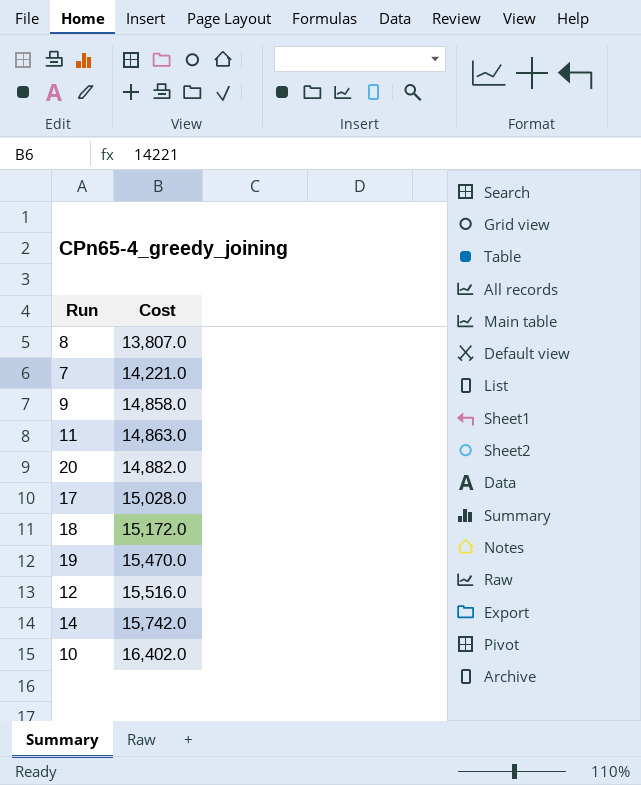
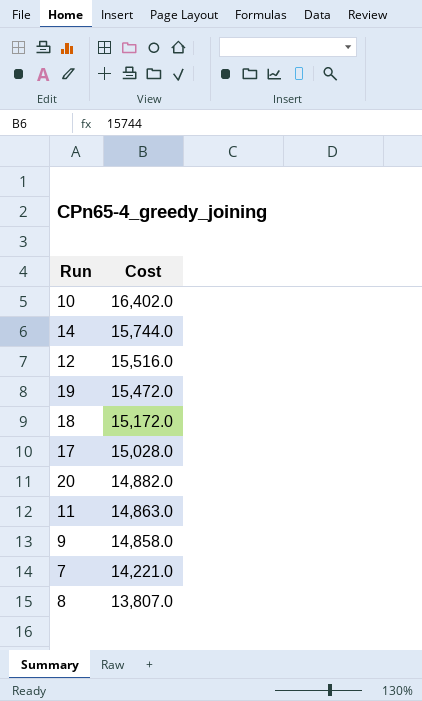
row order: Cost ascending -> Cost descending
14 | Cost: 15,742.0 -> 15,744.0
19 | Cost: 15,470.0 -> 15,472.0

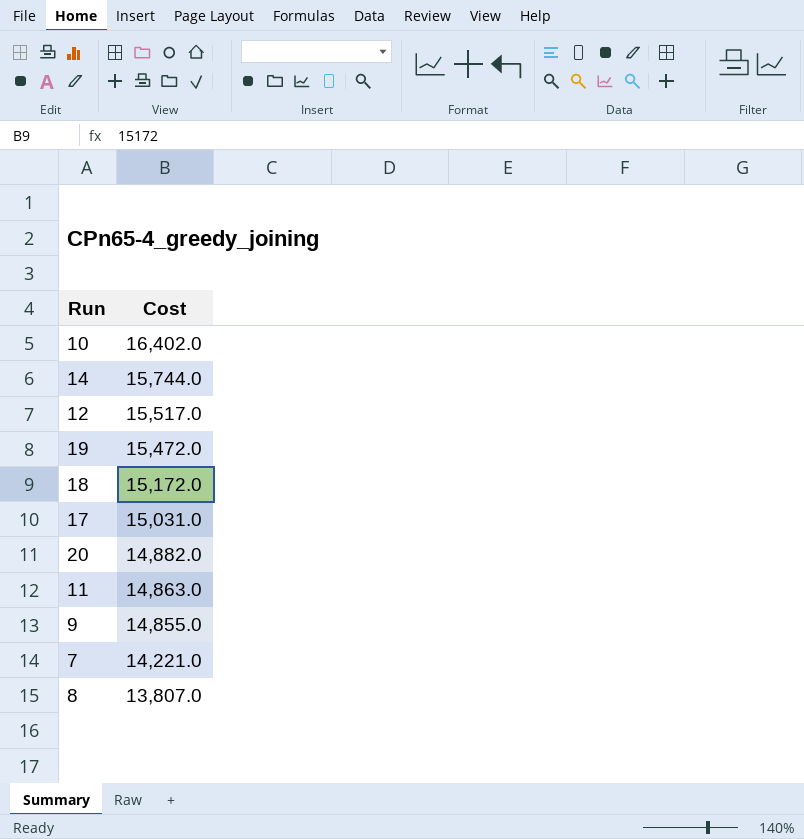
12 | Cost: 15,516.0 -> 15,517.0
17 | Cost: 15,028.0 -> 15,031.0
9 | Cost: 14,858.0 -> 14,855.0

